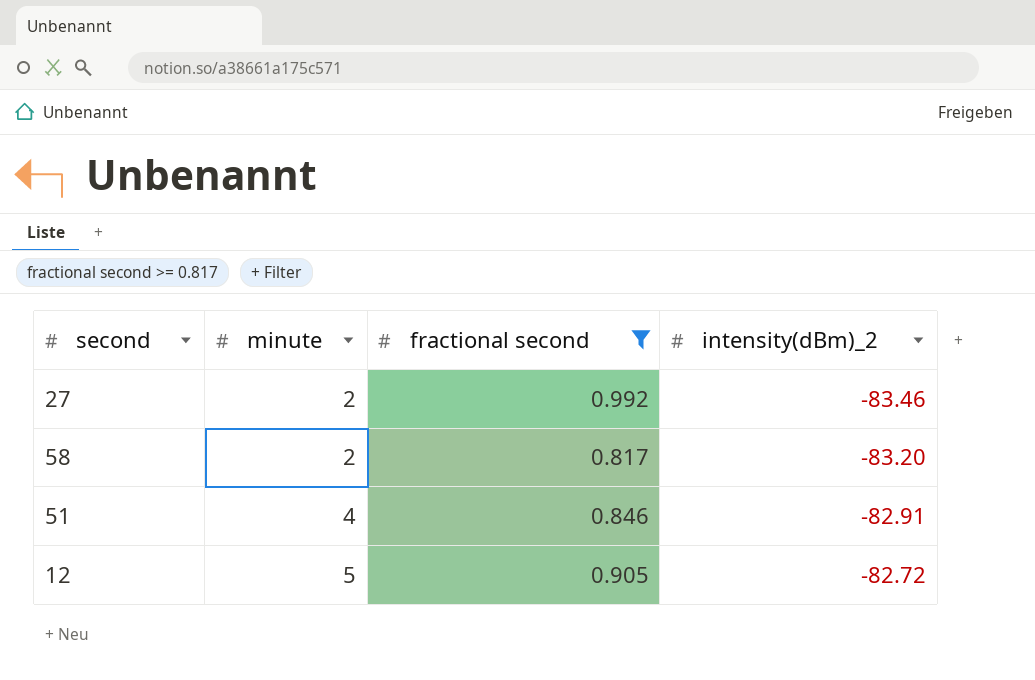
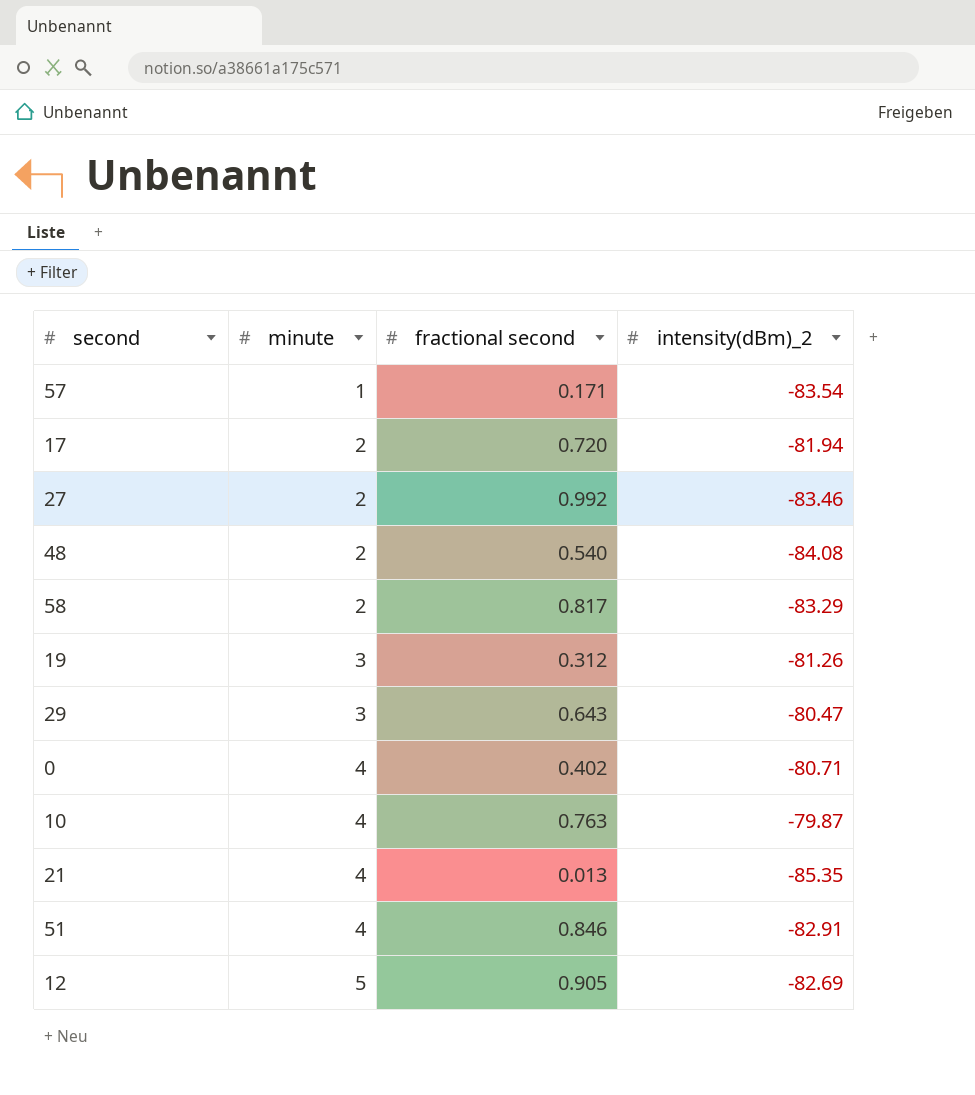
filter: fractional second >= 0.817 -> none
58 | intensity(dBm)_2: -83.20 -> -83.29
12 | intensity(dBm)_2: -82.72 -> -82.69

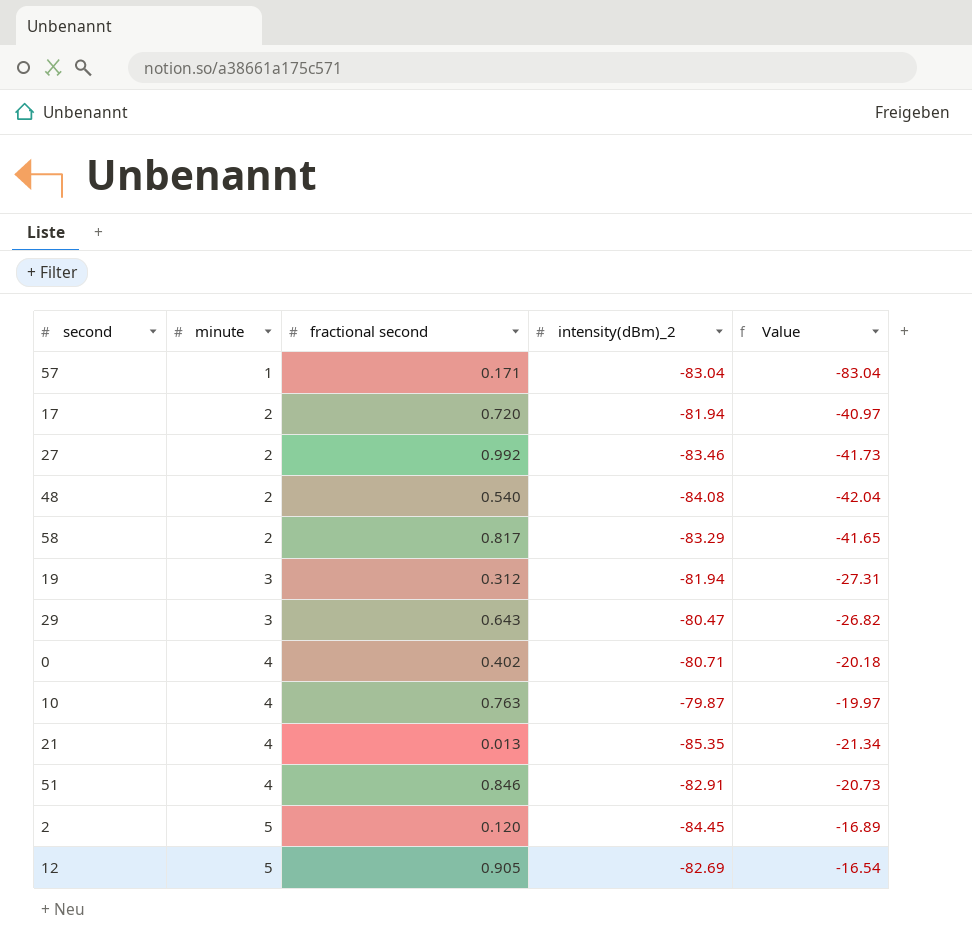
column Value | formula: none -> [intensity(dBm)_2] / [minute]
57 | intensity(dBm)_2: -83.54 -> -83.04
19 | intensity(dBm)_2: -81.26 -> -81.94
row 2: none -> 5 | 0.120 | -84.45 | -16.89

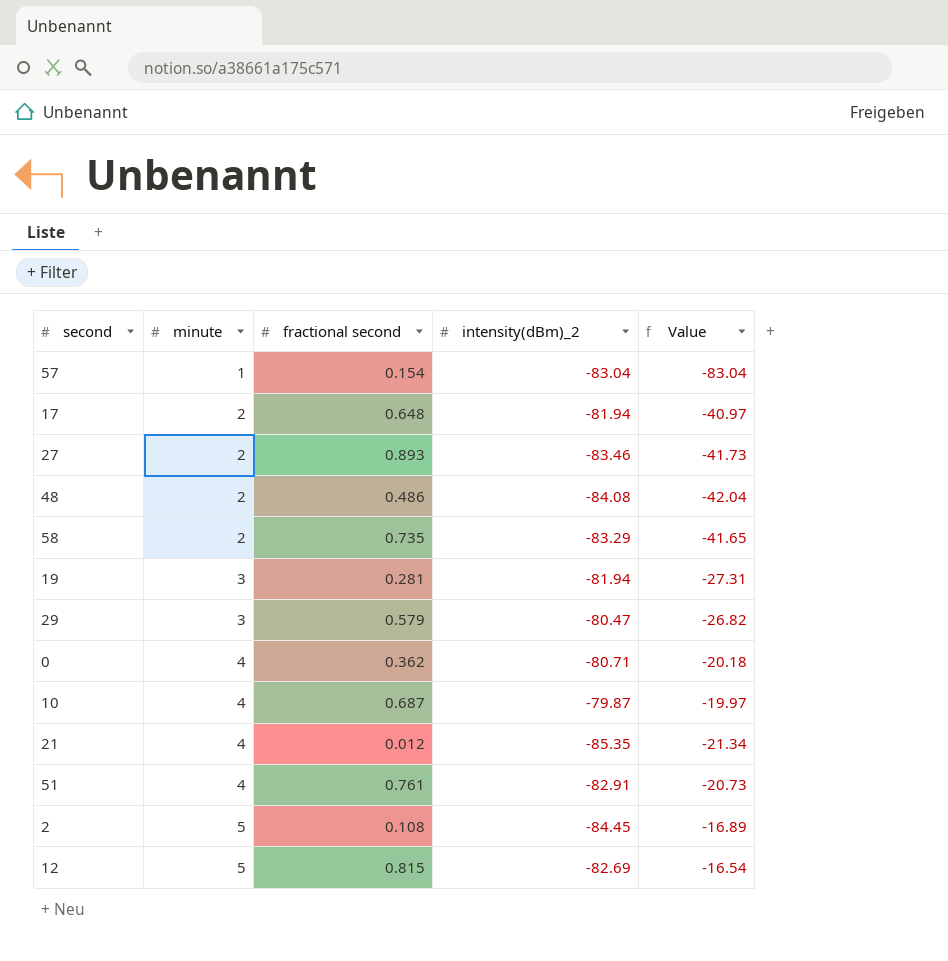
57 | fractional second: 0.171 -> 0.154
17 | fractional second: 0.720 -> 0.648
27 | fractional second: 0.992 -> 0.893
48 | fractional second: 0.540 -> 0.486
58 | fractional second: 0.817 -> 0.735
19 | fractional second: 0.312 -> 0.281
29 | fractional second: 0.643 -> 0.579
0 | fractional second: 0.402 -> 0.362
10 | fractional second: 0.763 -> 0.687
21 | fractional second: 0.013 -> 0.012
51 | fractional second: 0.846 -> 0.761
2 | fractional second: 0.120 -> 0.108
12 | fractional second: 0.905 -> 0.815

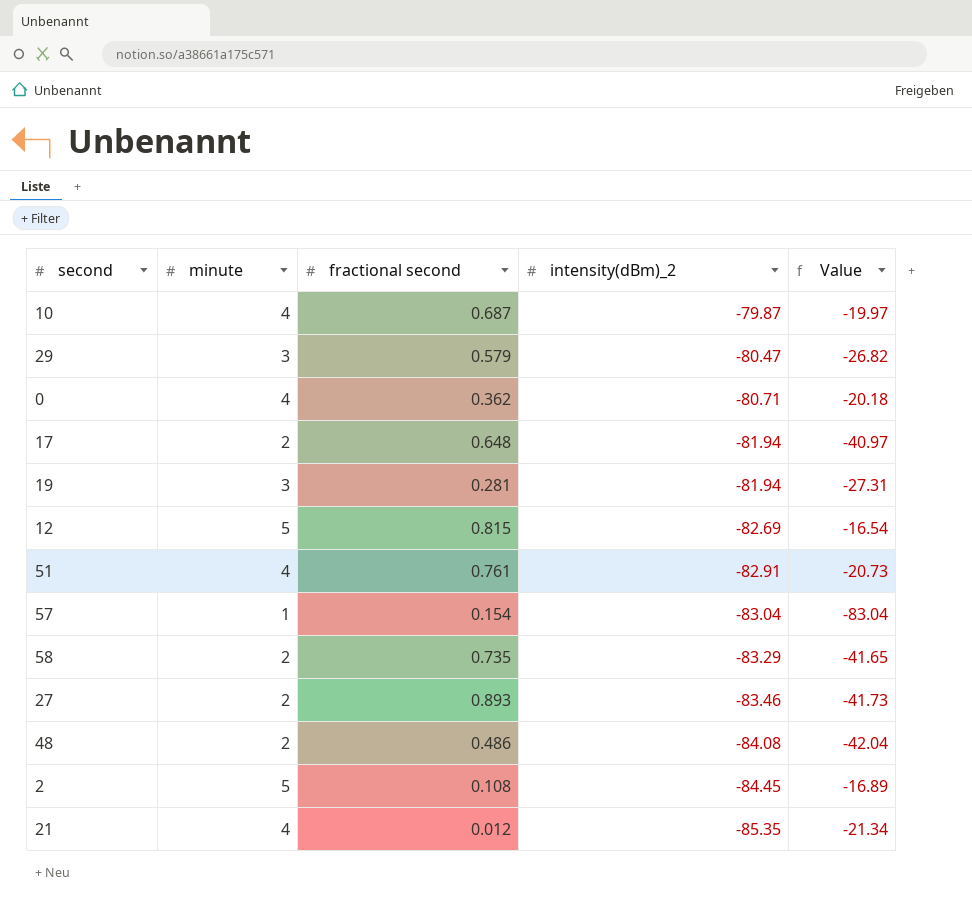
row order: minute ascending -> intensity(dBm)_2 descending

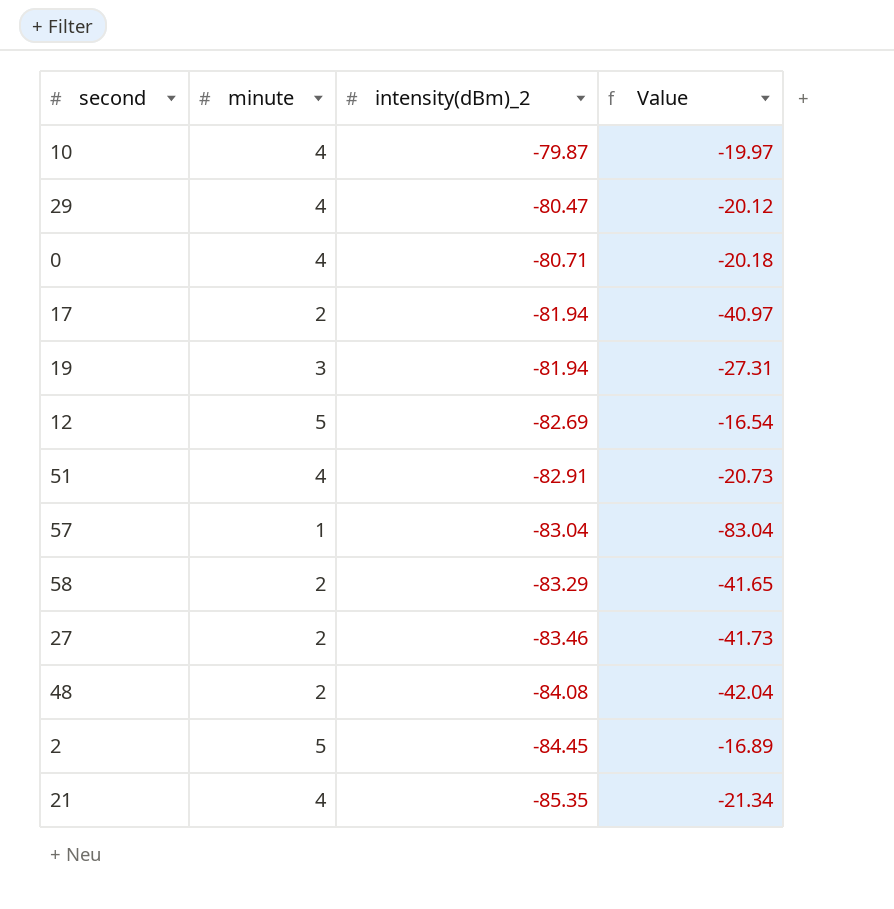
column fractional second | position: 3 -> none
29 | minute: 3 -> 4
29 | Value: -26.82 -> -20.12

